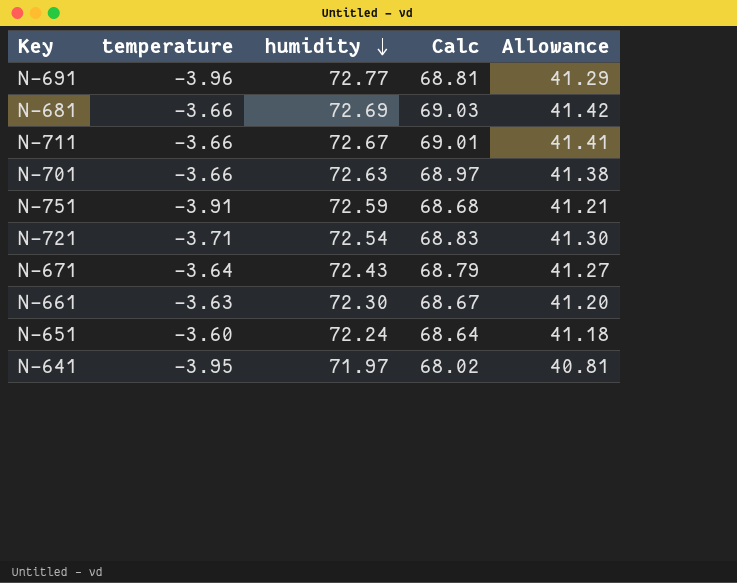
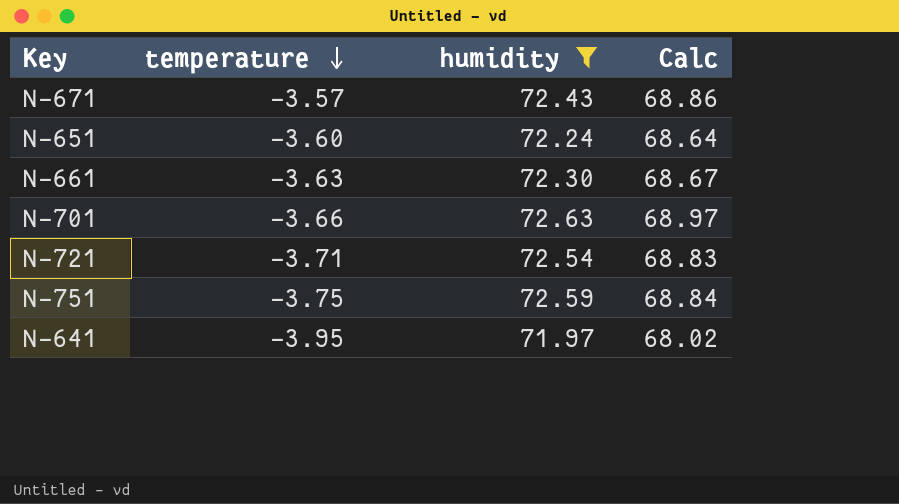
filter: none -> humidity <= 72.63
row order: humidity descending -> temperature descending
column Allowance | formula: [Calc] * 0.6 -> none
N-671 | temperature: -3.64 -> -3.57
N-671 | Calc: 68.79 -> 68.86
N-751 | temperature: -3.91 -> -3.75
N-751 | Calc: 68.68 -> 68.84

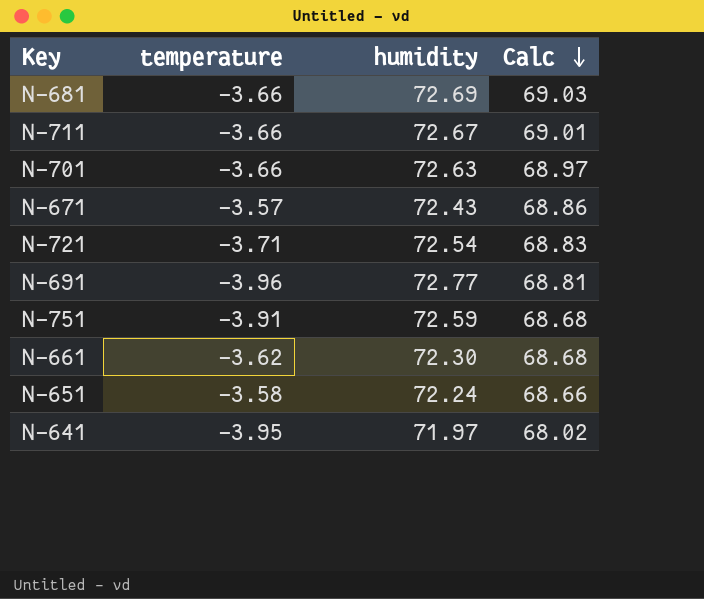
filter: humidity <= 72.63 -> none
row order: temperature descending -> Calc descending
N-751 | temperature: -3.75 -> -3.91
N-751 | Calc: 68.84 -> 68.68
N-661 | temperature: -3.63 -> -3.62
N-661 | Calc: 68.67 -> 68.68
N-651 | temperature: -3.60 -> -3.58
N-651 | Calc: 68.64 -> 68.66

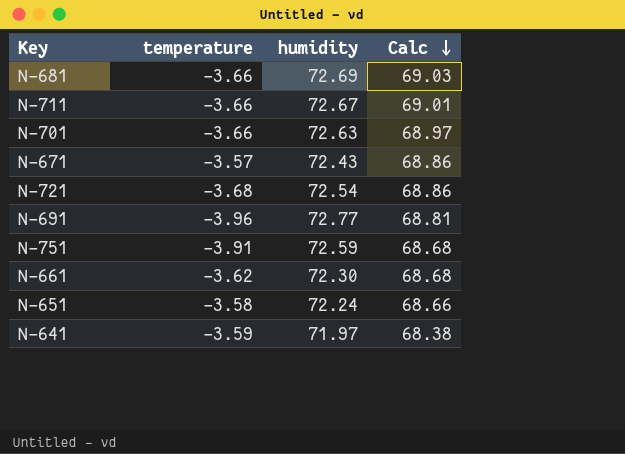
N-721 | temperature: -3.71 -> -3.68
N-721 | Calc: 68.83 -> 68.86
N-641 | temperature: -3.95 -> -3.59
N-641 | Calc: 68.02 -> 68.38

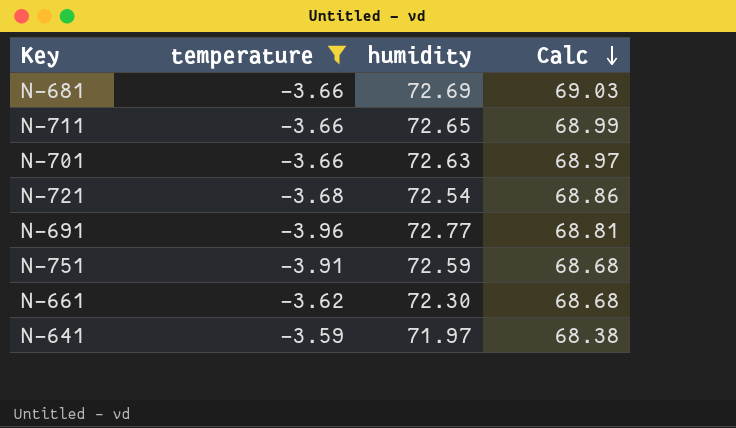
filter: none -> temperature <= -3.59
N-711 | humidity: 72.67 -> 72.65
N-711 | Calc: 69.01 -> 68.99

